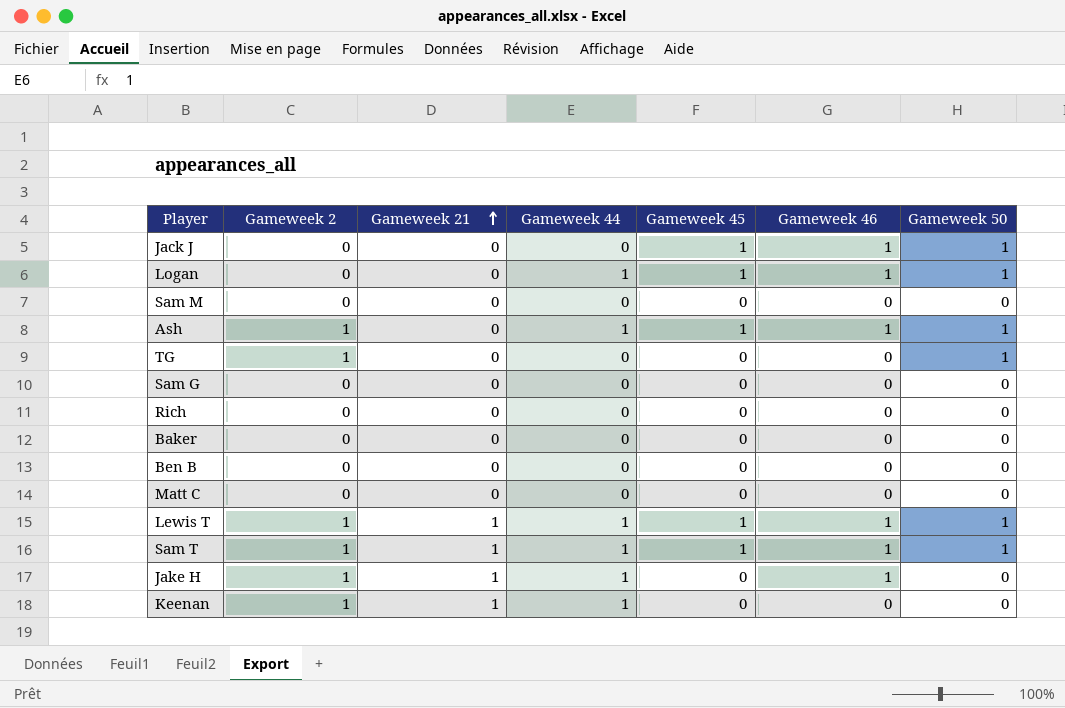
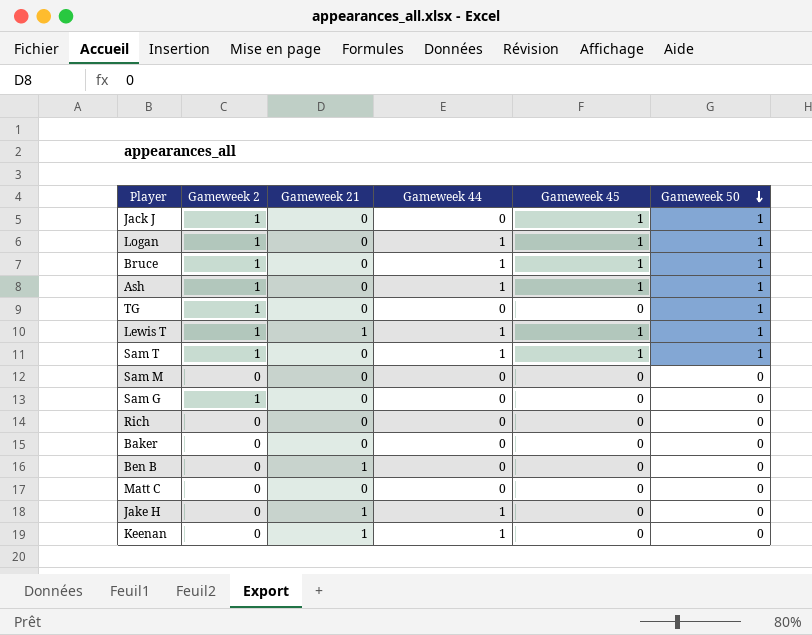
row order: Gameweek 21 ascending -> Gameweek 50 descending
column Gameweek 46 | position: 6 -> none
Jack J | Gameweek 2: 0 -> 1
Logan | Gameweek 2: 0 -> 1
row Bruce: none -> 1 | 0 | 1 | 1 | 1
Sam T | Gameweek 21: 1 -> 0
Sam G | Gameweek 2: 0 -> 1
Ben B | Gameweek 21: 0 -> 1
Jake H | Gameweek 2: 1 -> 0
Keenan | Gameweek 2: 1 -> 0

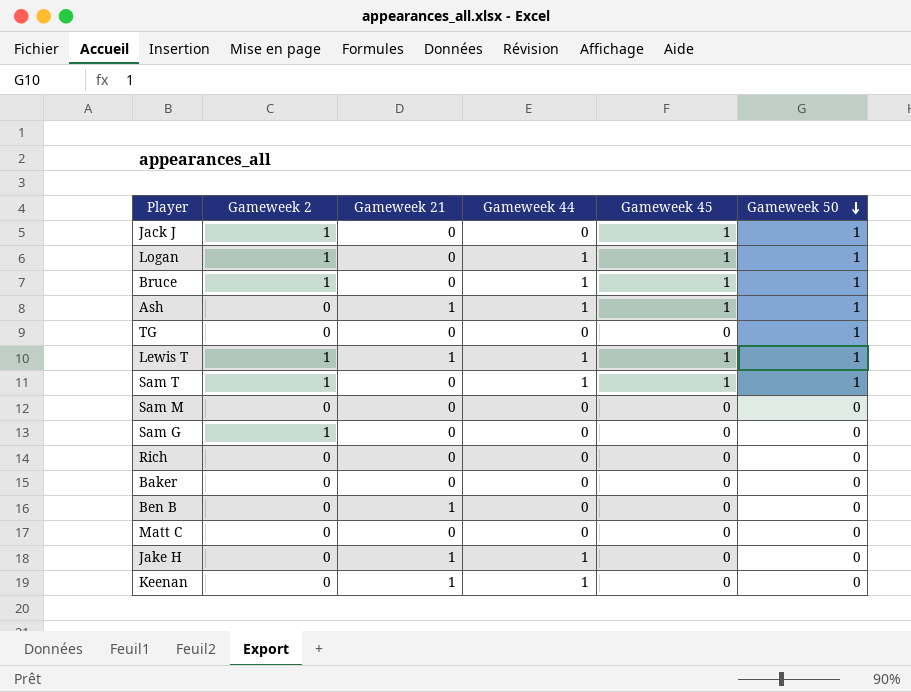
Ash | Gameweek 2: 1 -> 0
Ash | Gameweek 21: 0 -> 1
TG | Gameweek 2: 1 -> 0

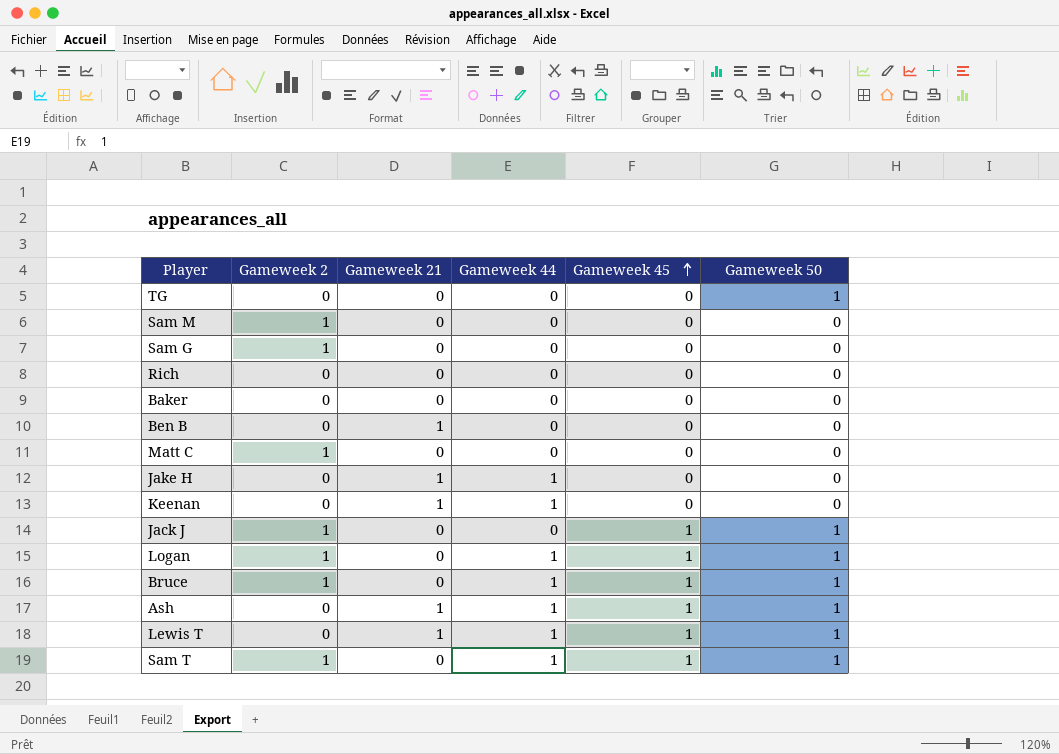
row order: Gameweek 50 descending -> Gameweek 45 ascending
Sam M | Gameweek 2: 0 -> 1
Matt C | Gameweek 2: 0 -> 1
Lewis T | Gameweek 2: 1 -> 0

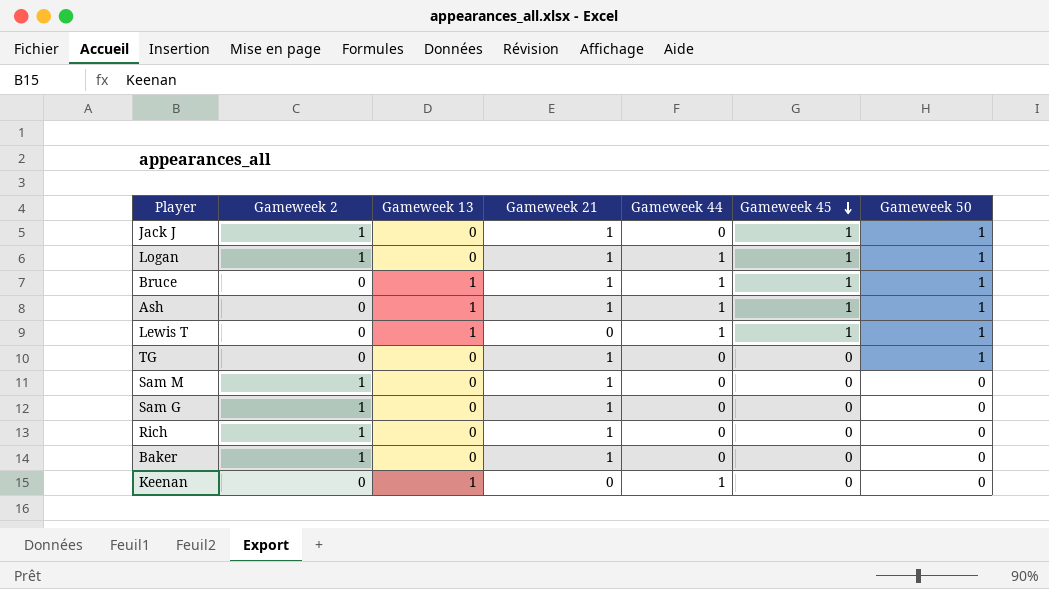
row order: Gameweek 45 ascending -> Gameweek 45 descending
column Gameweek 13 | position: none -> 3
row Ben B: 0 | 1 | 0 | 0 | 0 -> none
row Matt C: 1 | 0 | 0 | 0 | 0 -> none
row Jake H: 0 | 1 | 1 | 0 | 0 -> none
row Sam T: 1 | 0 | 1 | 1 | 1 -> none
Jack J | Gameweek 21: 0 -> 1
Logan | Gameweek 21: 0 -> 1
Bruce | Gameweek 2: 1 -> 0
Bruce | Gameweek 21: 0 -> 1
Lewis T | Gameweek 21: 1 -> 0
TG | Gameweek 21: 0 -> 1
Sam M | Gameweek 21: 0 -> 1
Sam G | Gameweek 21: 0 -> 1
Rich | Gameweek 2: 0 -> 1
Rich | Gameweek 21: 0 -> 1
Baker | Gameweek 2: 0 -> 1
Baker | Gameweek 21: 0 -> 1
Keenan | Gameweek 21: 1 -> 0

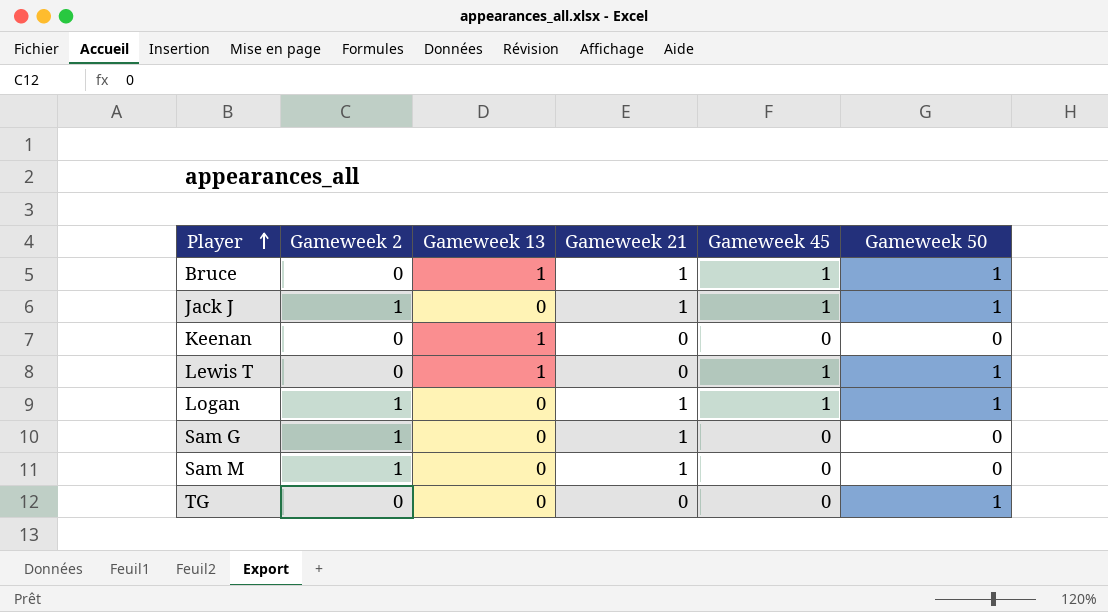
row order: Gameweek 45 descending -> Player ascending
column Gameweek 44 | position: 5 -> none
row Ash: 0 | 1 | 1 | 1 | 1 | 1 -> none
row Rich: 1 | 0 | 1 | 0 | 0 | 0 -> none
row Baker: 1 | 0 | 1 | 0 | 0 | 0 -> none
TG | Gameweek 21: 1 -> 0

